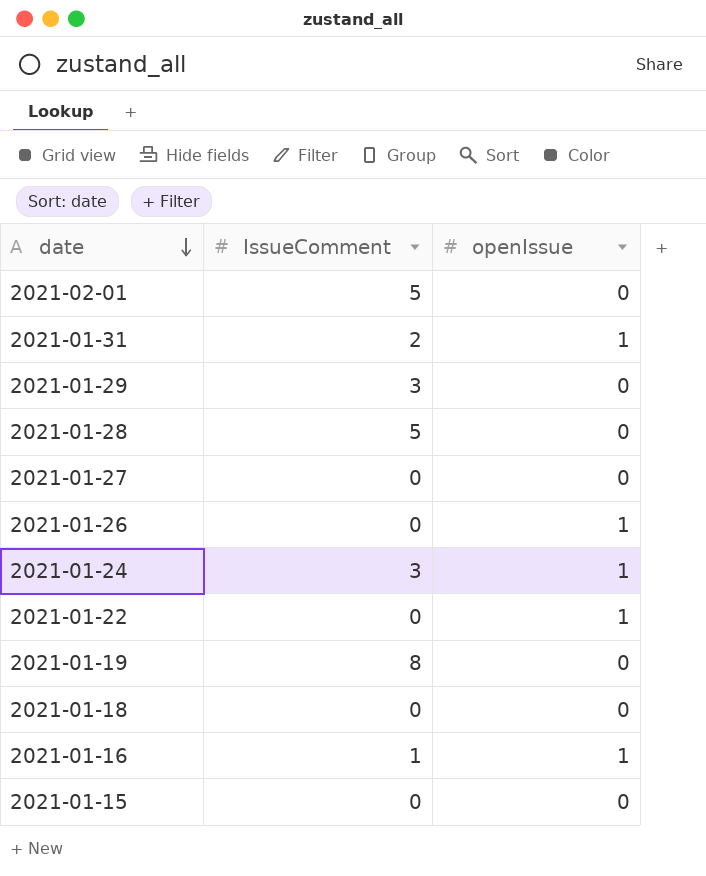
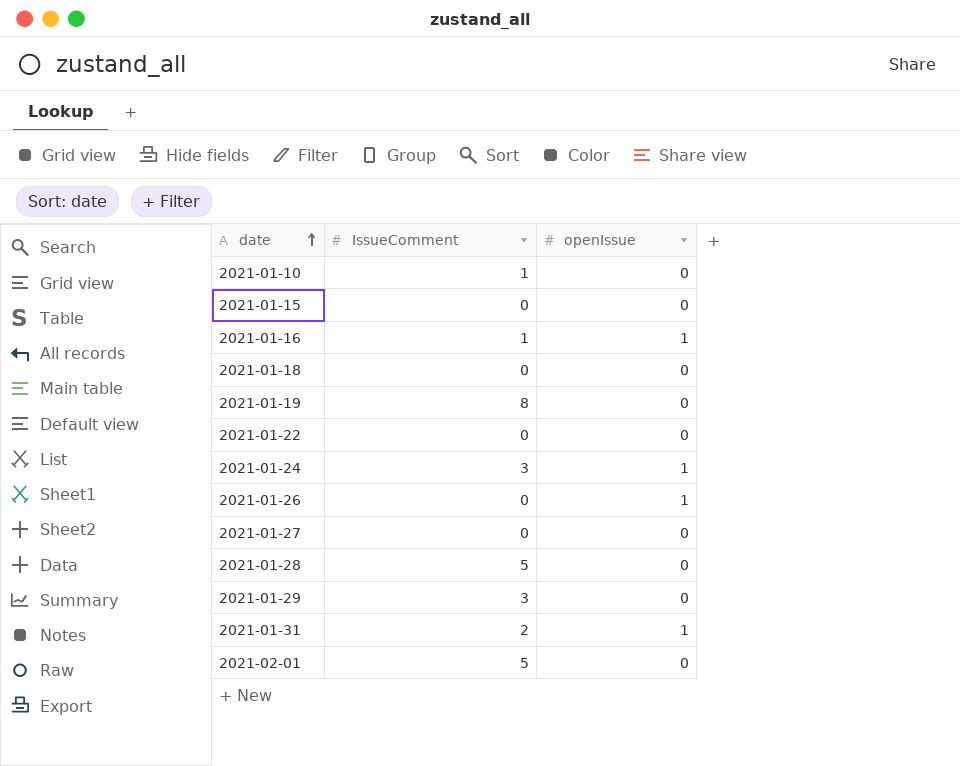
row order: date descending -> date ascending
row 2021-01-10: none -> 1 | 0
2021-01-22 | openIssue: 1 -> 0

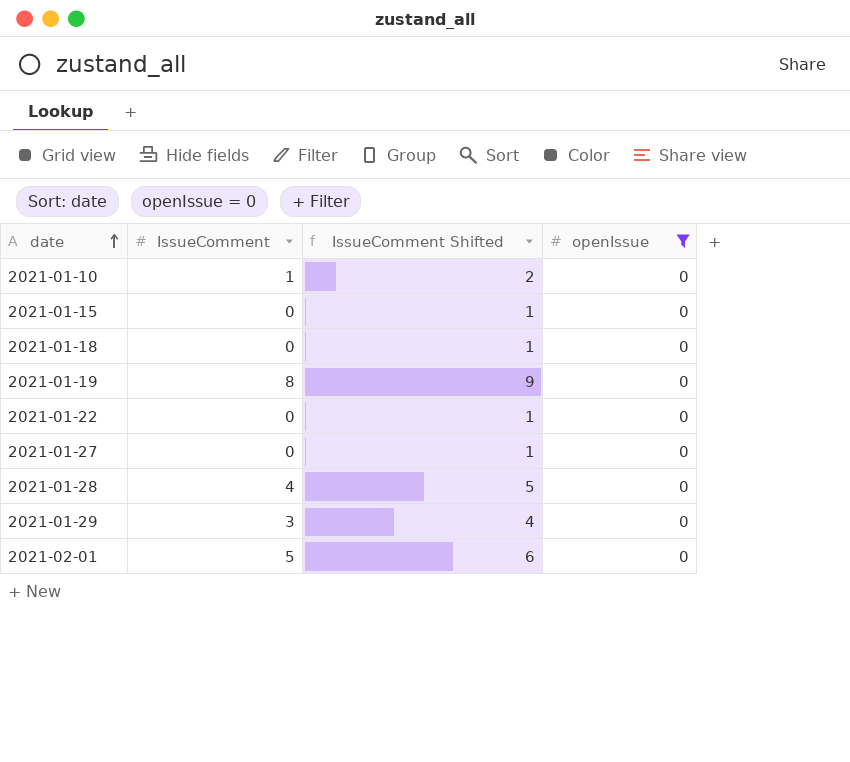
filter: none -> openIssue = 0
column IssueComment Shifted | formula: none -> [IssueComment] + 1
2021-01-28 | IssueComment: 5 -> 4

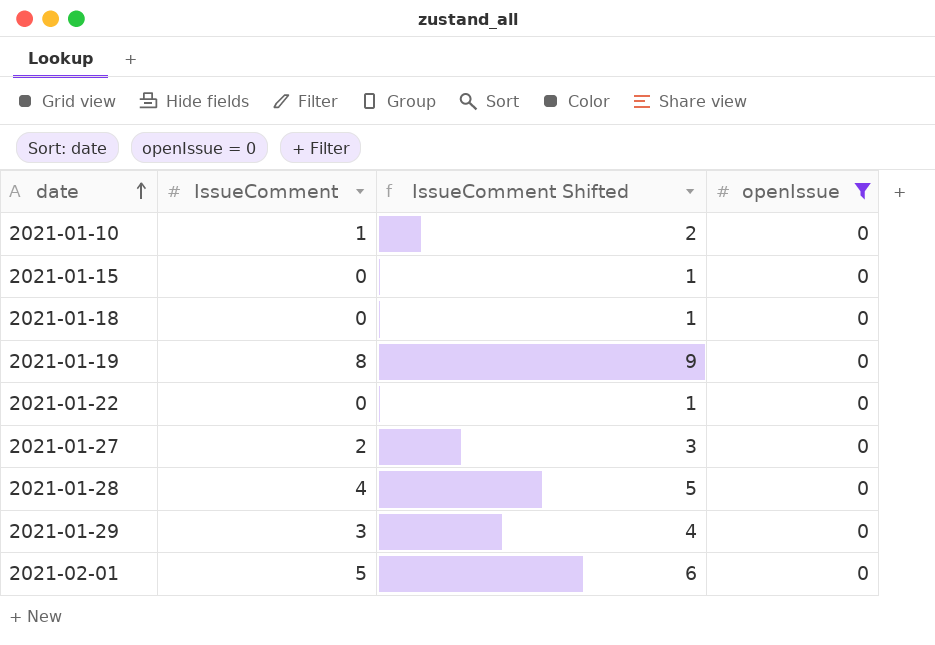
2021-01-27 | IssueComment: 0 -> 2
2021-01-27 | IssueComment Shifted: 1 -> 3

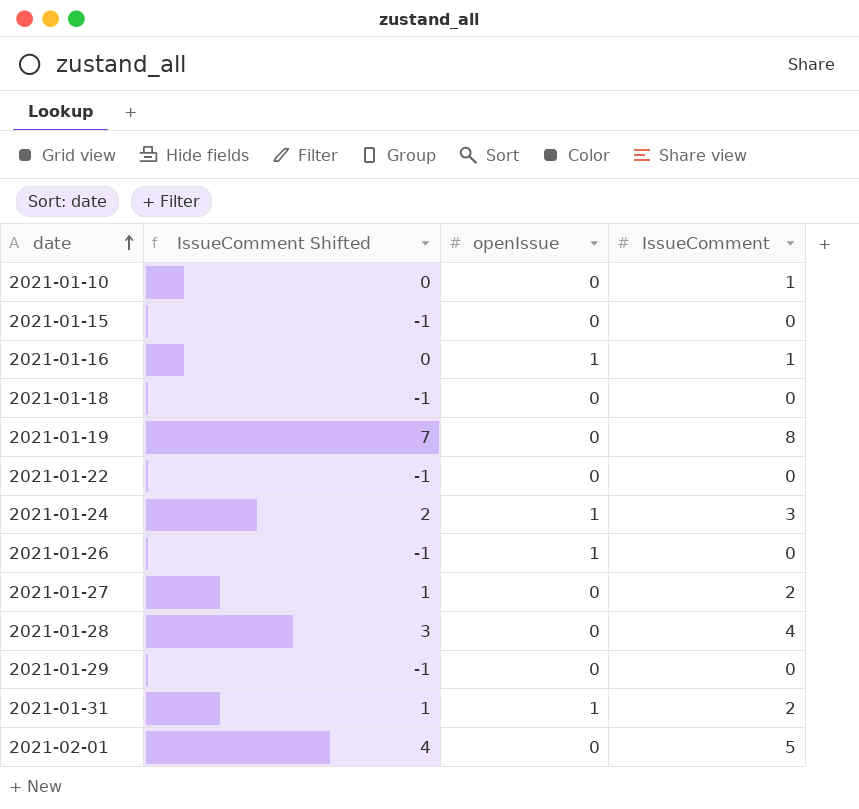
filter: openIssue = 0 -> none
column IssueComment Shifted | formula: [IssueComment] + 1 -> [IssueComment] - 1
column IssueComment | position: 2 -> 4
2021-01-29 | IssueComment: 3 -> 0

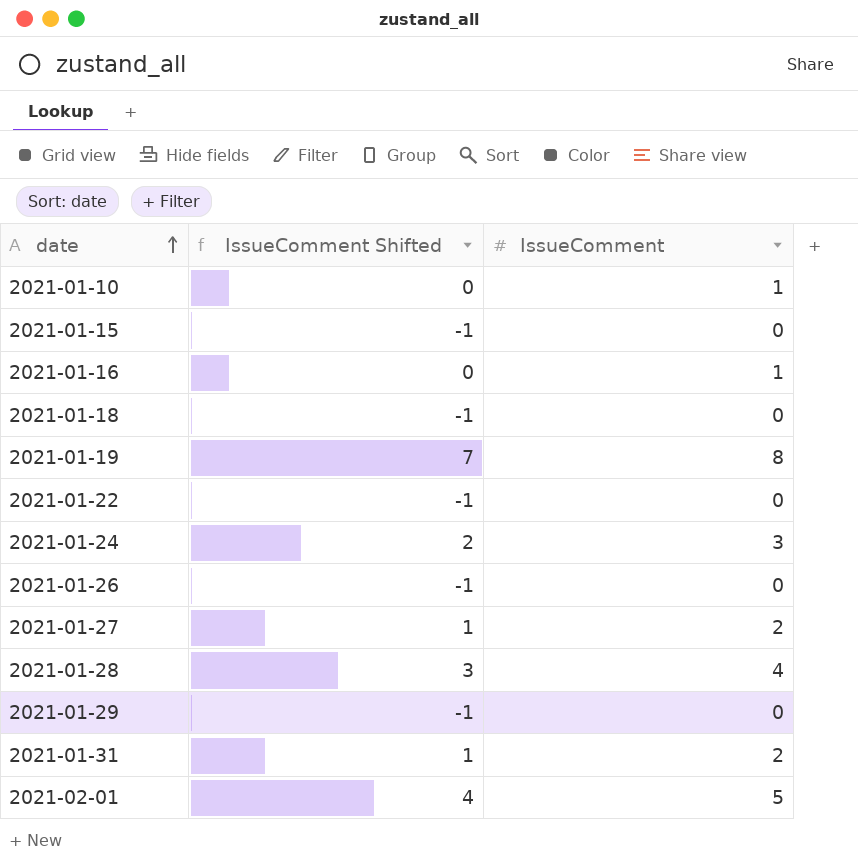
column openIssue | position: 3 -> none

